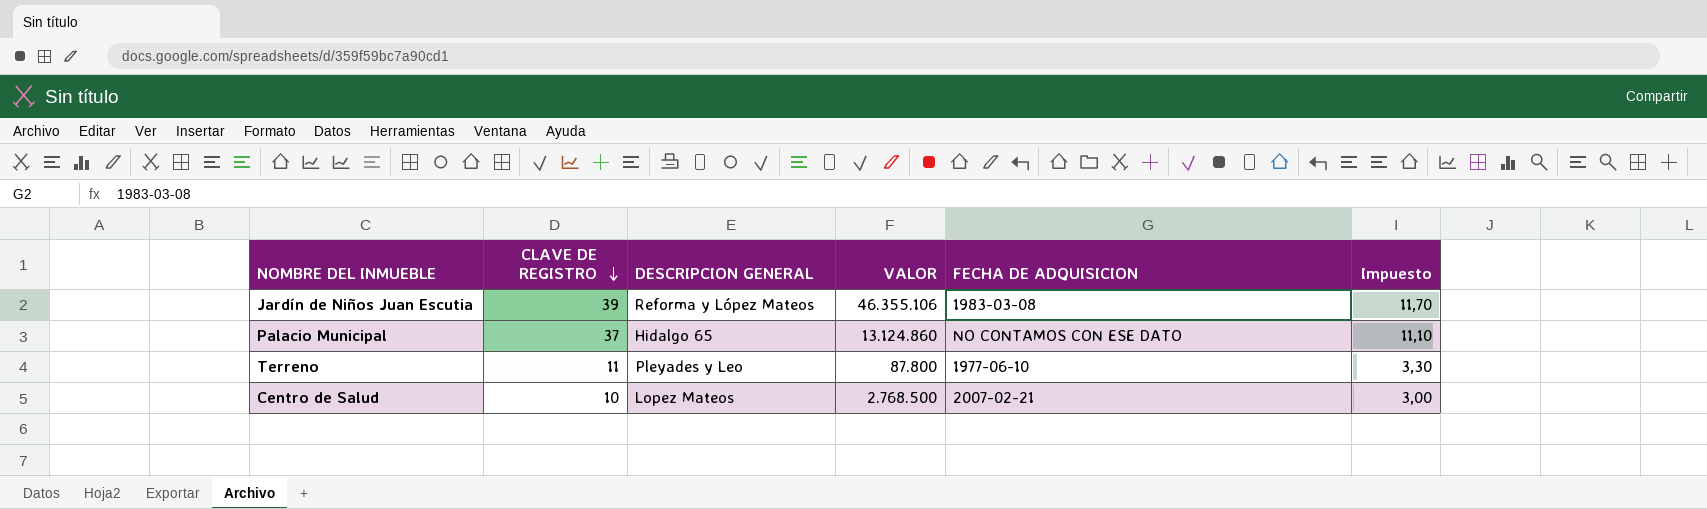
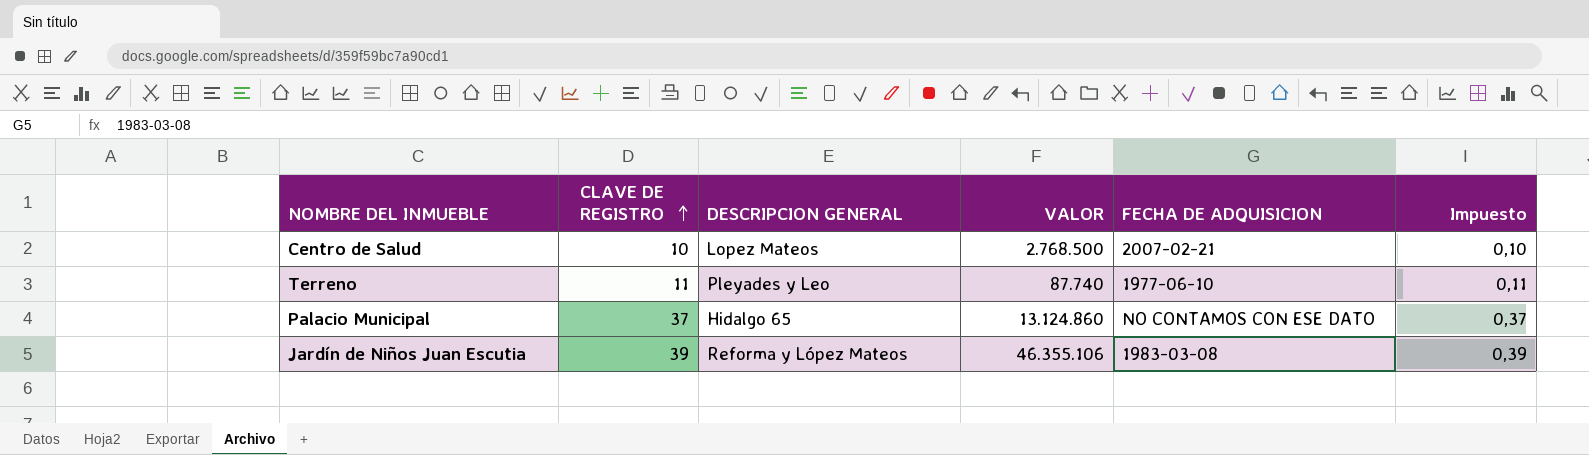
row order: CLAVE DE REGISTRO descending -> CLAVE DE REGISTRO ascending
column Impuesto | formula: [CLAVE DE REGISTRO] * 0,3 -> [CLAVE DE REGISTRO] * 0,01
Terreno | VALOR: 87.800 -> 87.740

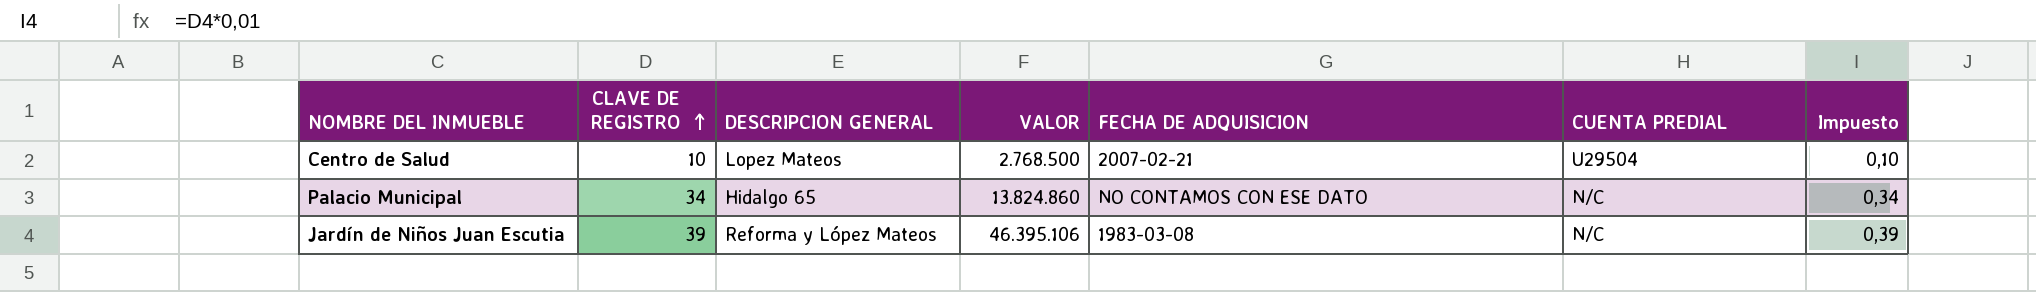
column CUENTA PREDIAL | position: none -> 6
row Terreno: 11 | Pleyades y Leo | 87.740 | 1977-06-10 | 0,11 -> none
Palacio Municipal | CLAVE DE REGISTRO: 37 -> 34
Palacio Municipal | VALOR: 13.124.860 -> 13.824.860
Palacio Municipal | Impuesto: 0,37 -> 0,34
Jardín de Niños Juan Escutia | VALOR: 46.355.106 -> 46.395.106

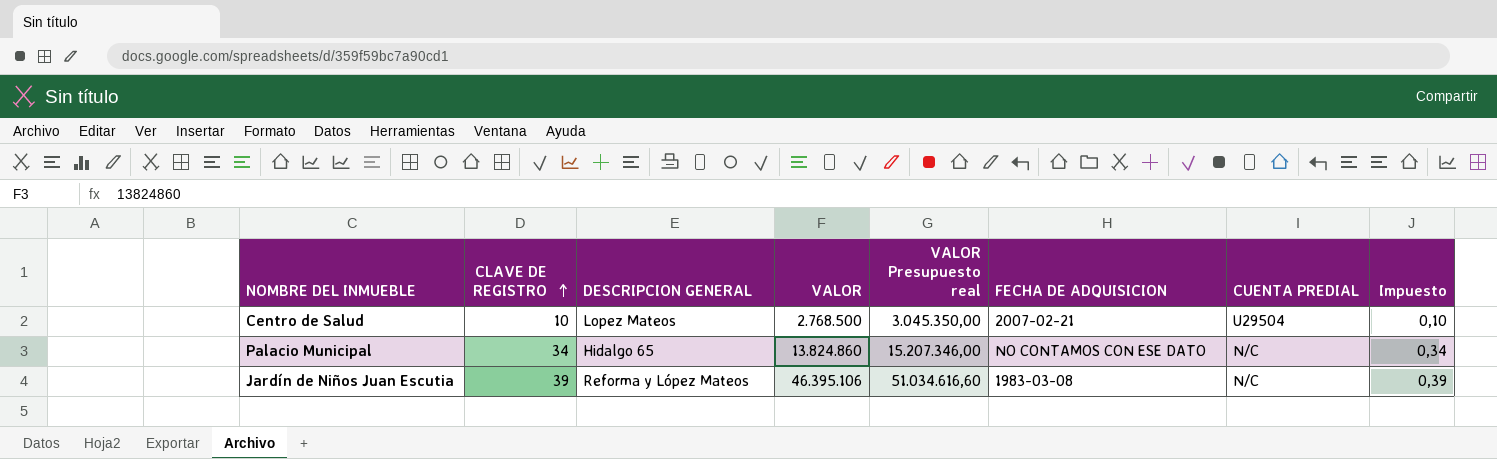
column VALOR Presupuesto real | formula: none -> [VALOR] * 1,1

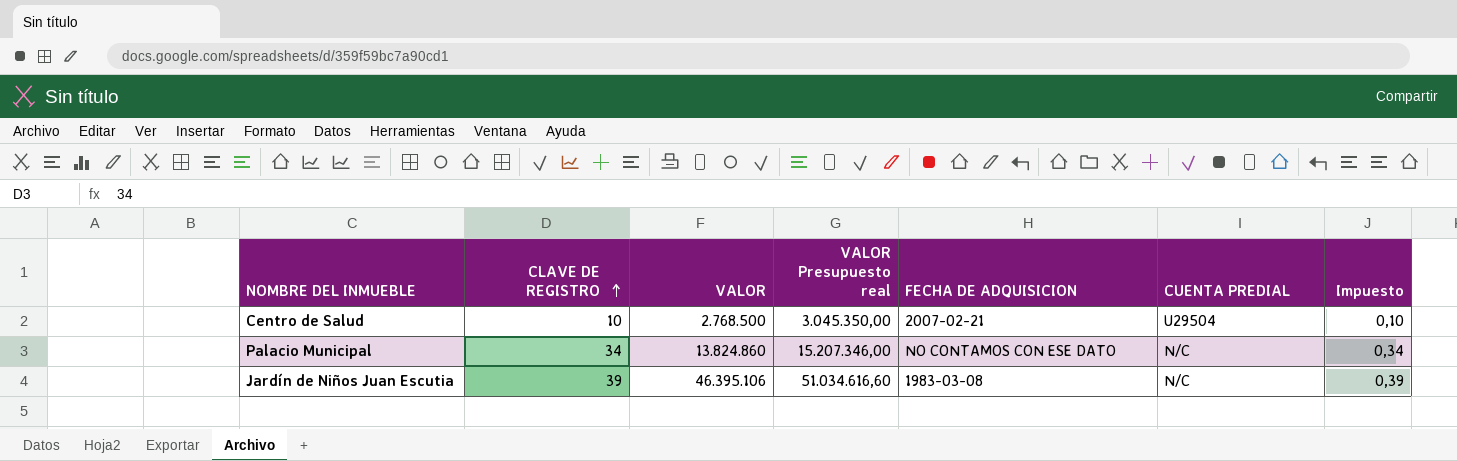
column DESCRIPCION GENERAL | position: 3 -> none

